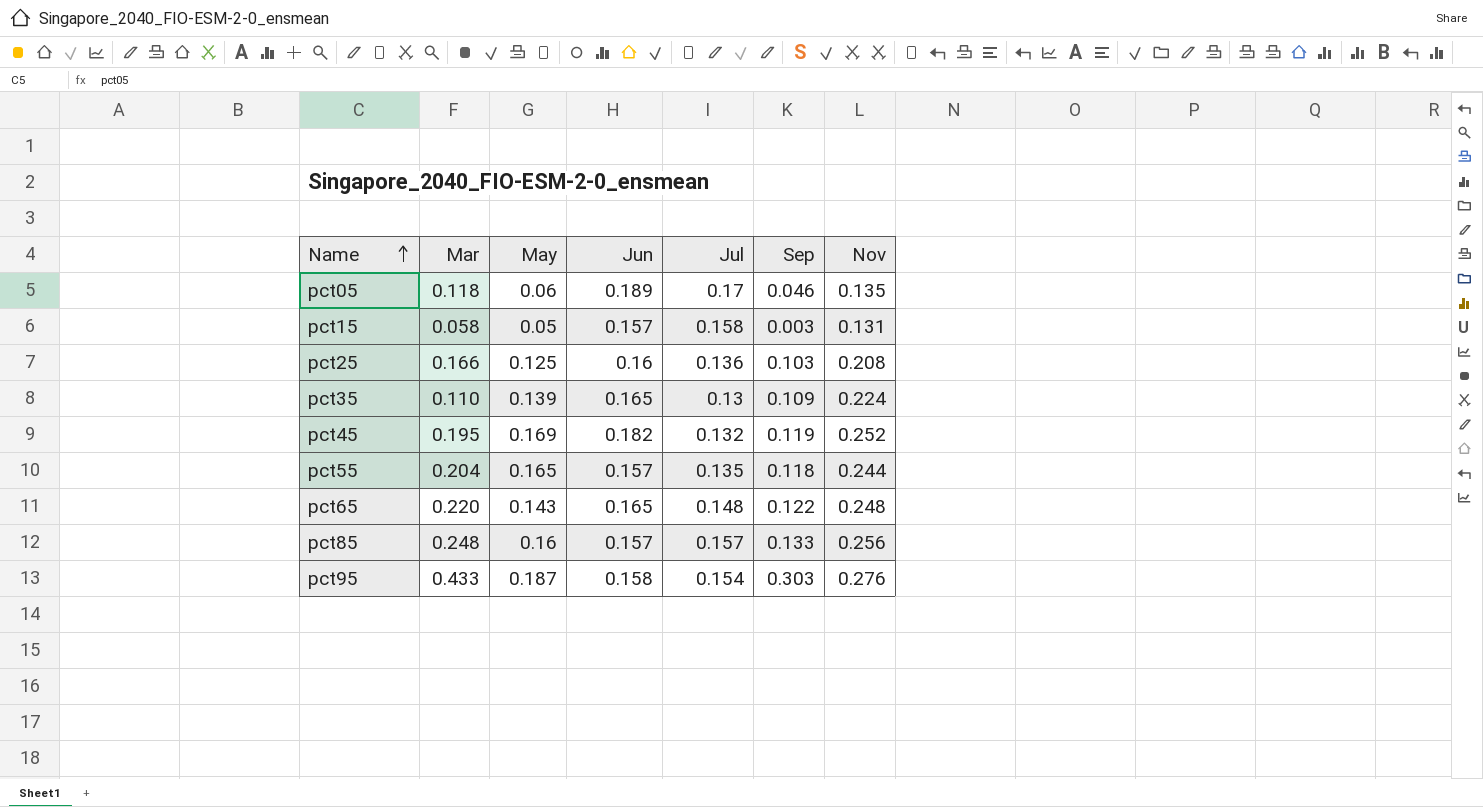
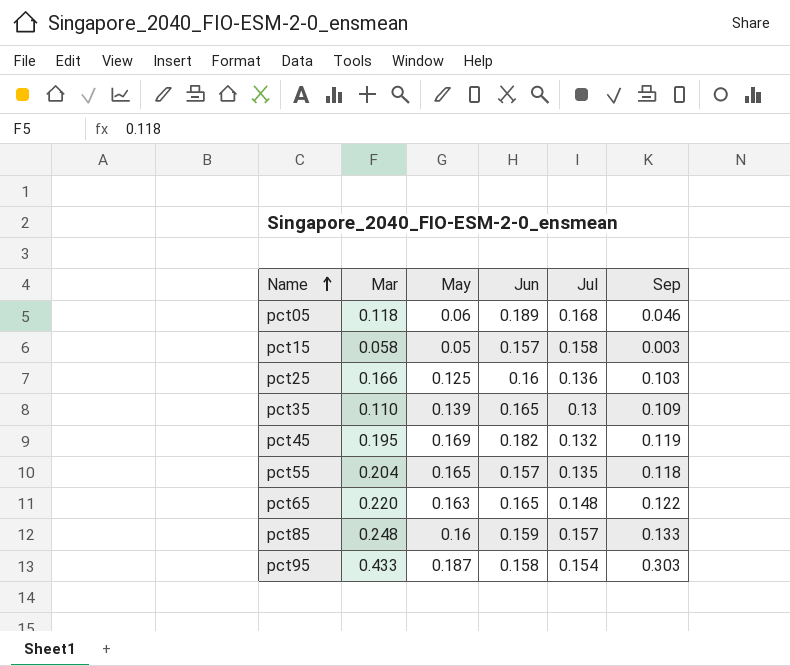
column Nov | position: 7 -> none
pct05 | Jul: 0.17 -> 0.168
pct65 | May: 0.143 -> 0.163
pct85 | Jun: 0.157 -> 0.159

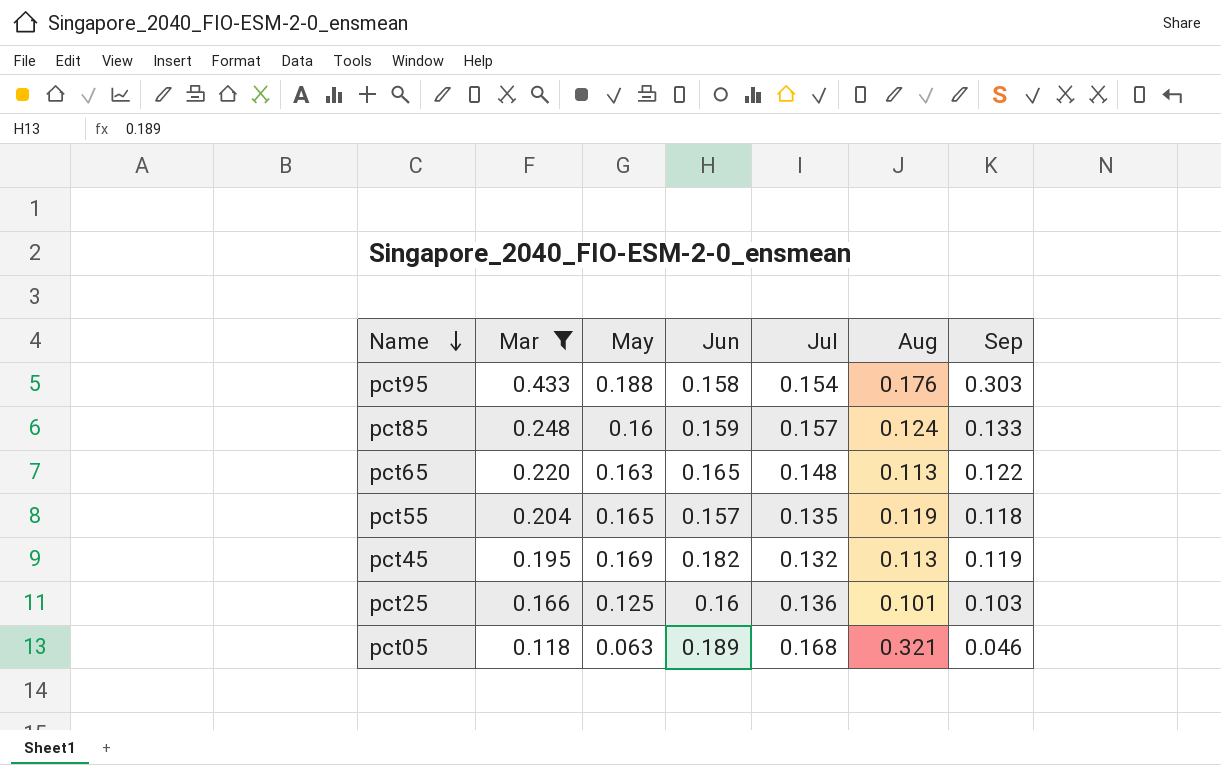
filter: none -> Mar >= 0.118
row order: Name ascending -> Name descending
column Aug | position: none -> 6
pct95 | May: 0.187 -> 0.188
pct05 | May: 0.06 -> 0.063

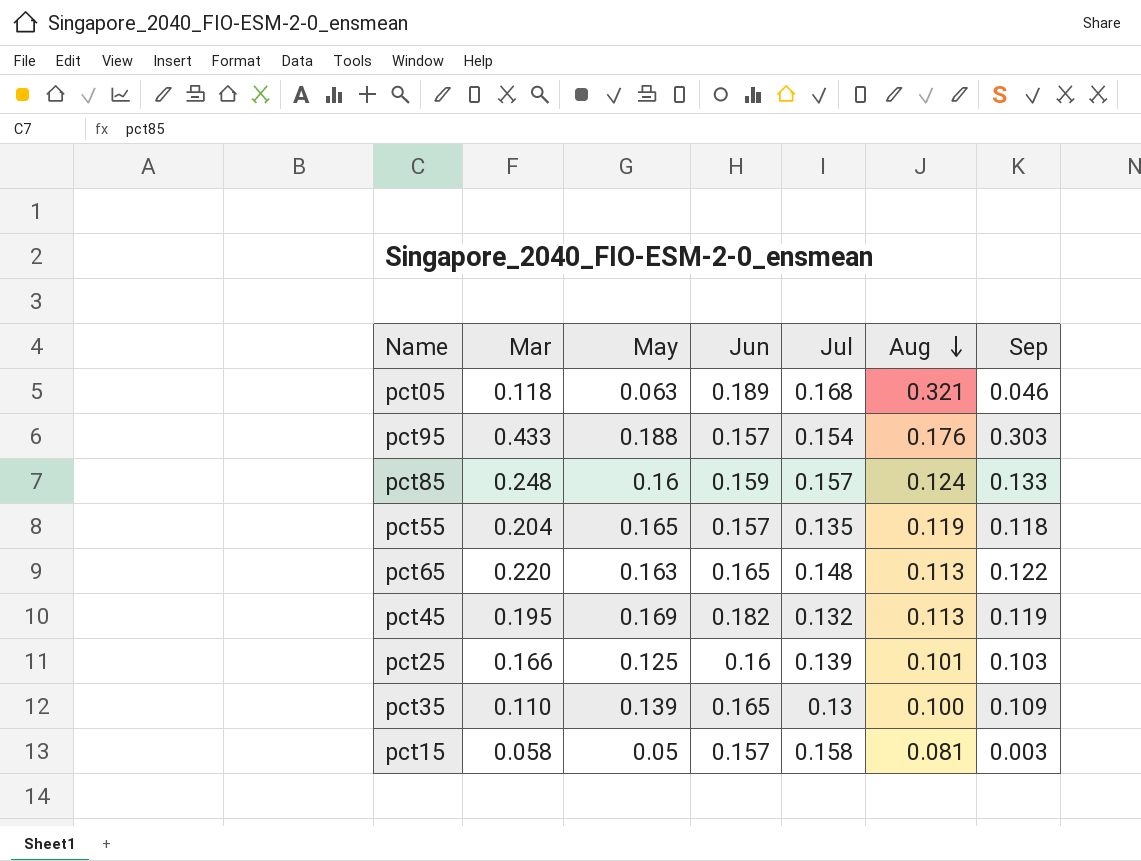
filter: Mar >= 0.118 -> none
row order: Name descending -> Aug descending
pct95 | Jun: 0.158 -> 0.157
pct25 | Jul: 0.136 -> 0.139

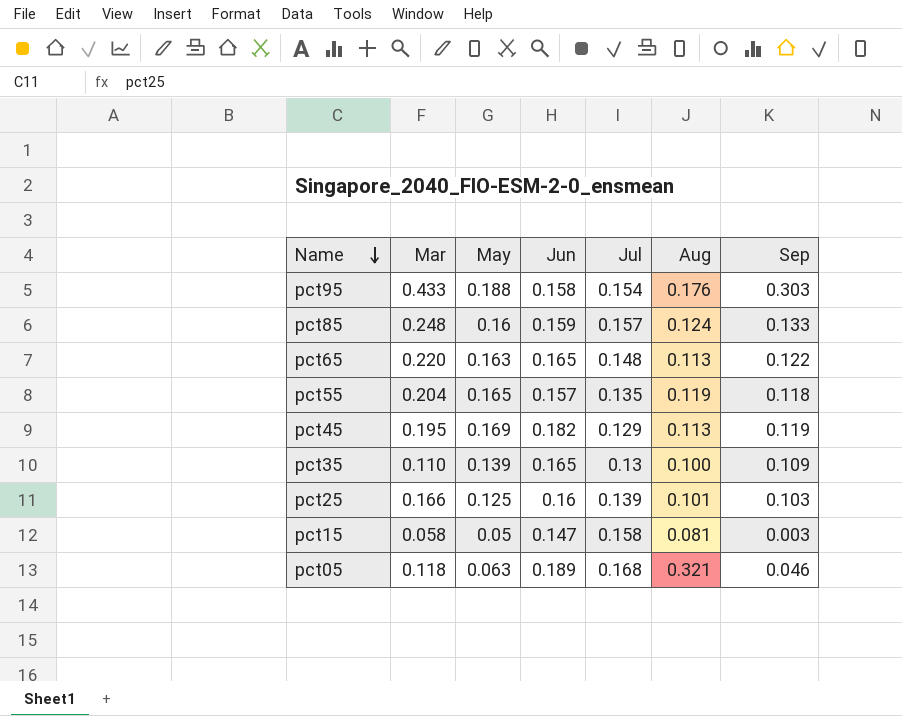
row order: Aug descending -> Name descending
pct95 | Jun: 0.157 -> 0.158
pct45 | Jul: 0.132 -> 0.129
pct15 | Jun: 0.157 -> 0.147

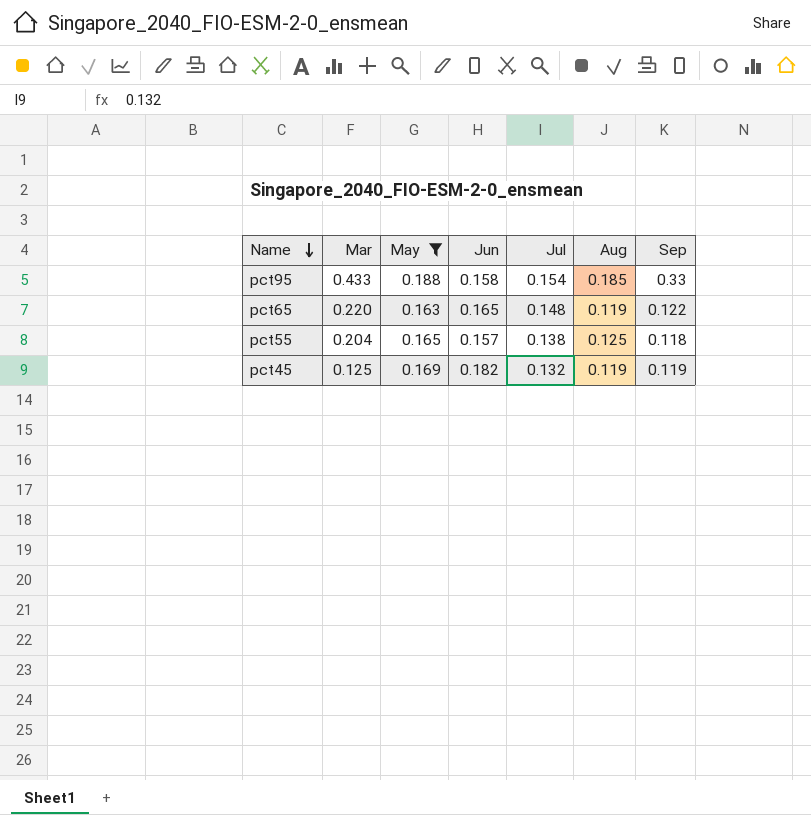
filter: none -> May >= 0.163
pct95 | Aug: 0.176 -> 0.185
pct95 | Sep: 0.303 -> 0.33
pct65 | Aug: 0.113 -> 0.119
pct55 | Jul: 0.135 -> 0.138
pct55 | Aug: 0.119 -> 0.125
pct45 | Mar: 0.195 -> 0.125
pct45 | Jul: 0.129 -> 0.132
pct45 | Aug: 0.113 -> 0.119

